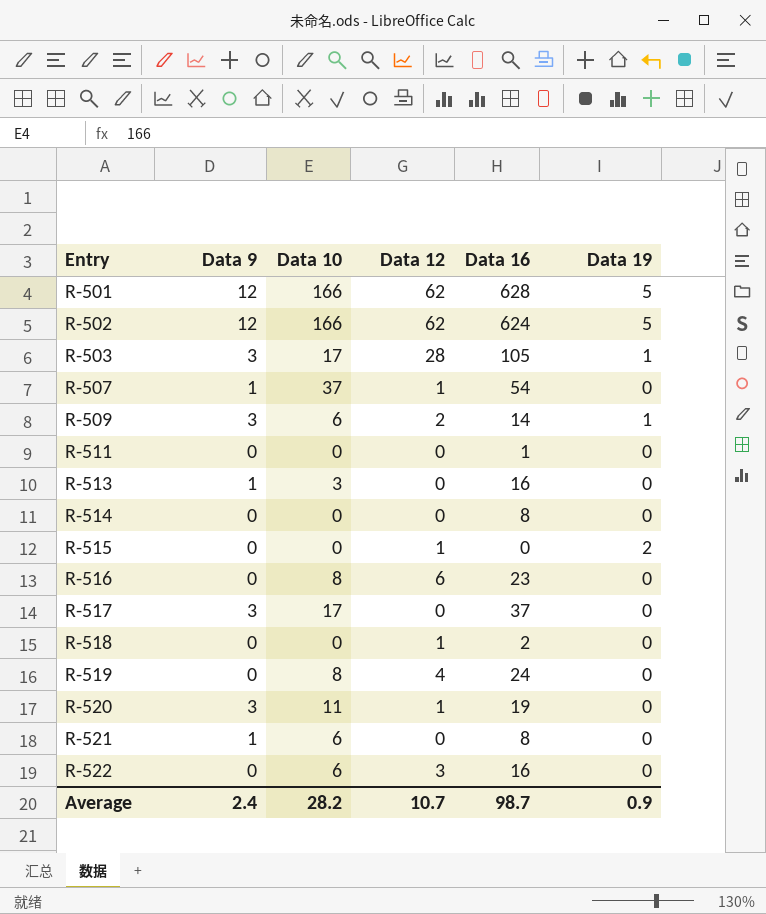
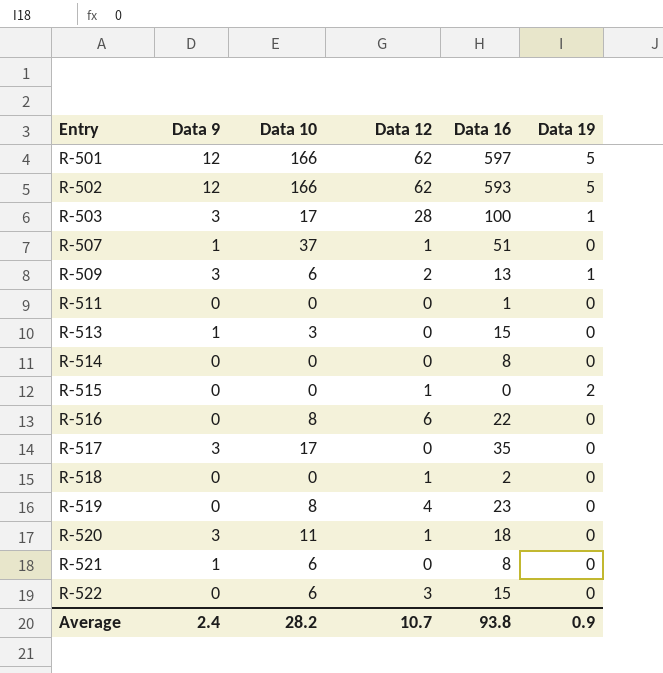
R-501 | Data 16: 628 -> 597
R-502 | Data 16: 624 -> 593
R-503 | Data 16: 105 -> 100
R-507 | Data 16: 54 -> 51
R-509 | Data 16: 14 -> 13
R-513 | Data 16: 16 -> 15
R-516 | Data 16: 23 -> 22
R-517 | Data 16: 37 -> 35
R-519 | Data 16: 24 -> 23
R-520 | Data 16: 19 -> 18
R-522 | Data 16: 16 -> 15
Average | Data 16: 98.7 -> 93.8

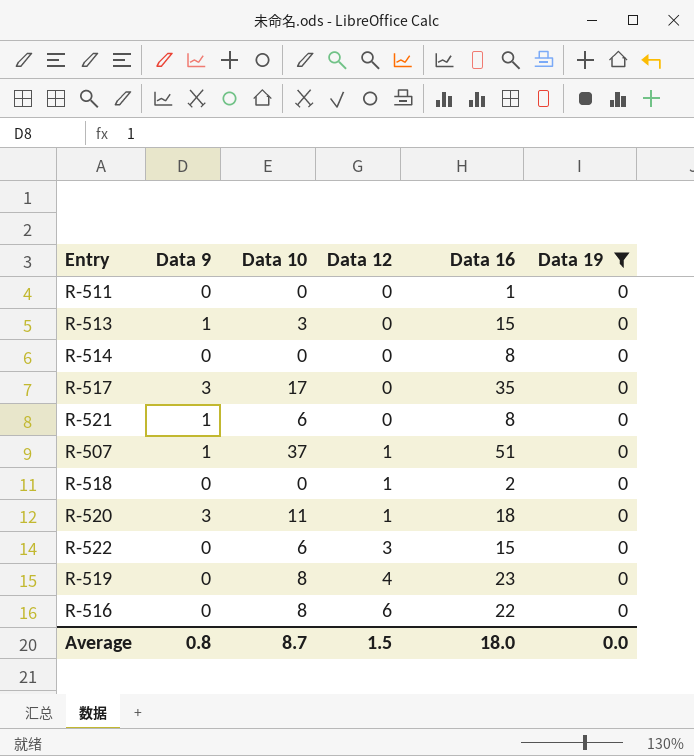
filter: none -> Data 19 = 0
row order: Entry ascending -> Data 12 ascending
Average | Data 9: 2.4 -> 0.8
Average | Data 10: 28.2 -> 8.7
Average | Data 12: 10.7 -> 1.5
Average | Data 16: 93.8 -> 18.0
Average | Data 19: 0.9 -> 0.0

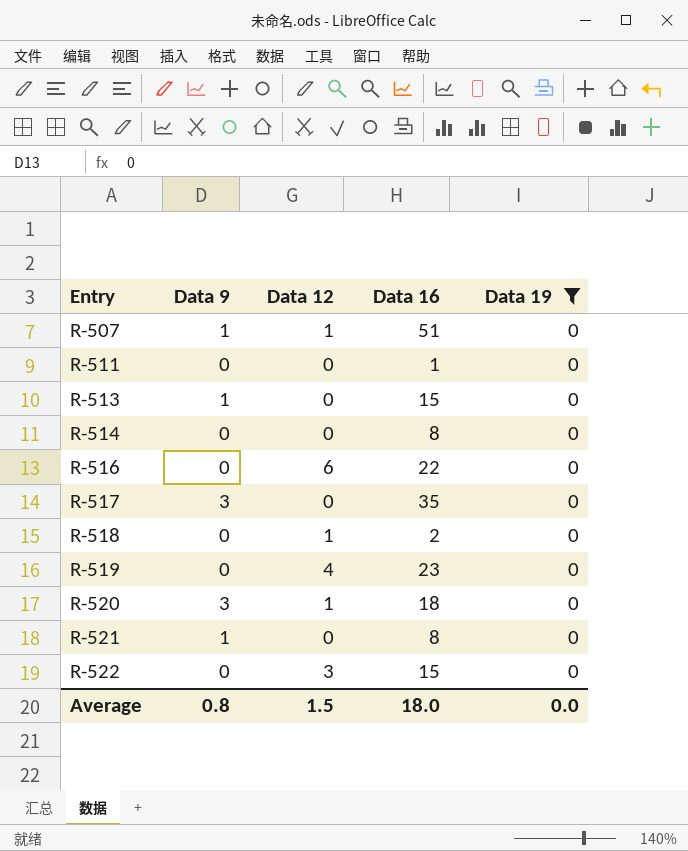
row order: Data 12 ascending -> Entry ascending
column Data 10 | position: 3 -> none

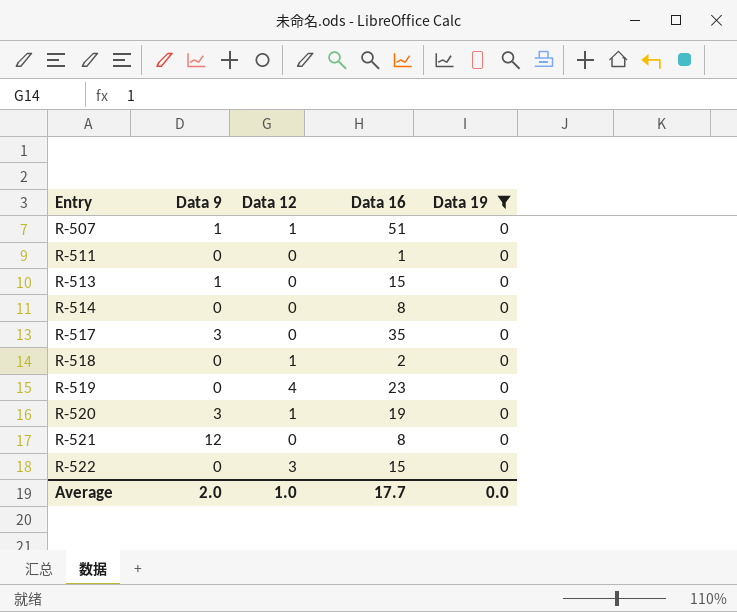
row R-516: 0 | 6 | 22 | 0 -> none
R-520 | Data 16: 18 -> 19
R-521 | Data 9: 1 -> 12
Average | Data 9: 0.8 -> 2.0
Average | Data 12: 1.5 -> 1.0
Average | Data 16: 18.0 -> 17.7

